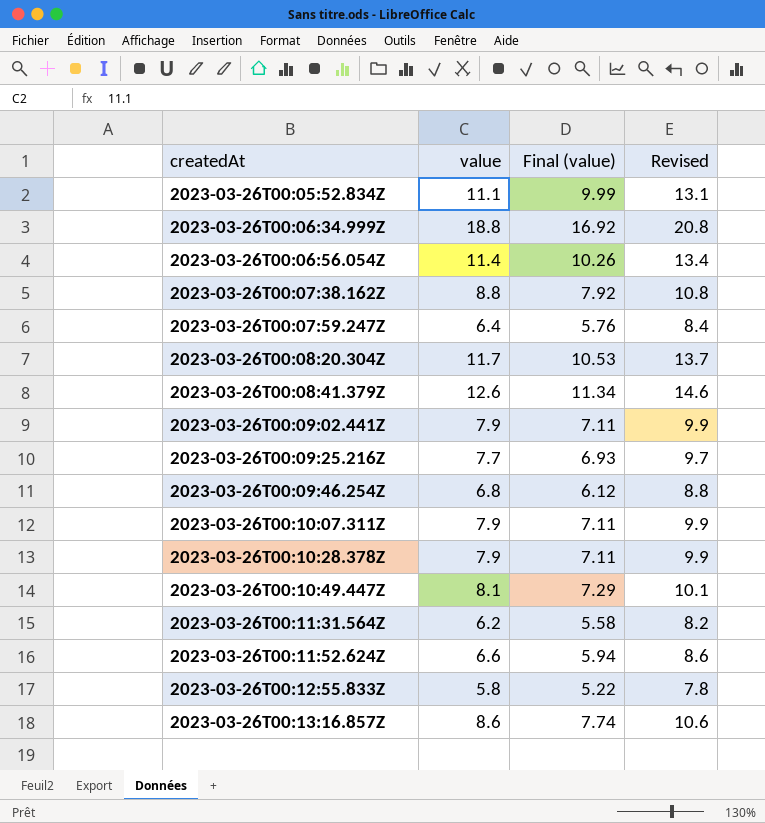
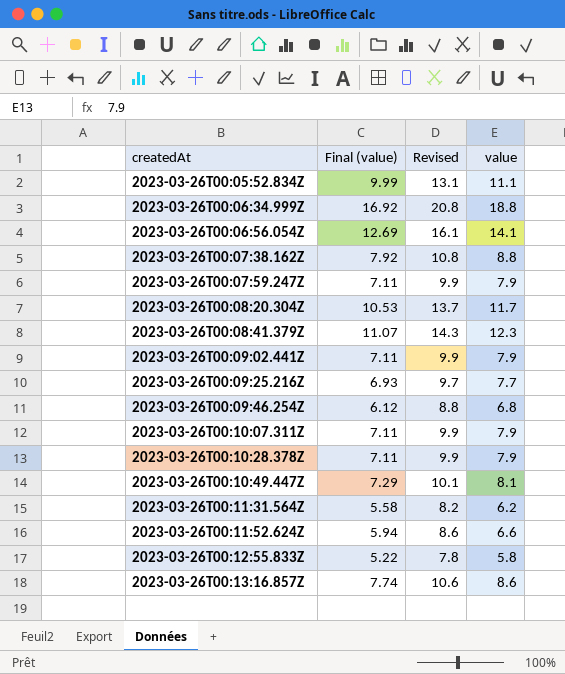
column value | position: 2 -> 4
2023-03-26T00:06:56.054Z | Final (value): 10.26 -> 12.69
2023-03-26T00:06:56.054Z | Revised: 13.4 -> 16.1
2023-03-26T00:06:56.054Z | value: 11.4 -> 14.1
2023-03-26T00:07:59.247Z | Final (value): 5.76 -> 7.11
2023-03-26T00:07:59.247Z | Revised: 8.4 -> 9.9
2023-03-26T00:07:59.247Z | value: 6.4 -> 7.9
2023-03-26T00:08:41.379Z | Final (value): 11.34 -> 11.07
2023-03-26T00:08:41.379Z | Revised: 14.6 -> 14.3
2023-03-26T00:08:41.379Z | value: 12.6 -> 12.3

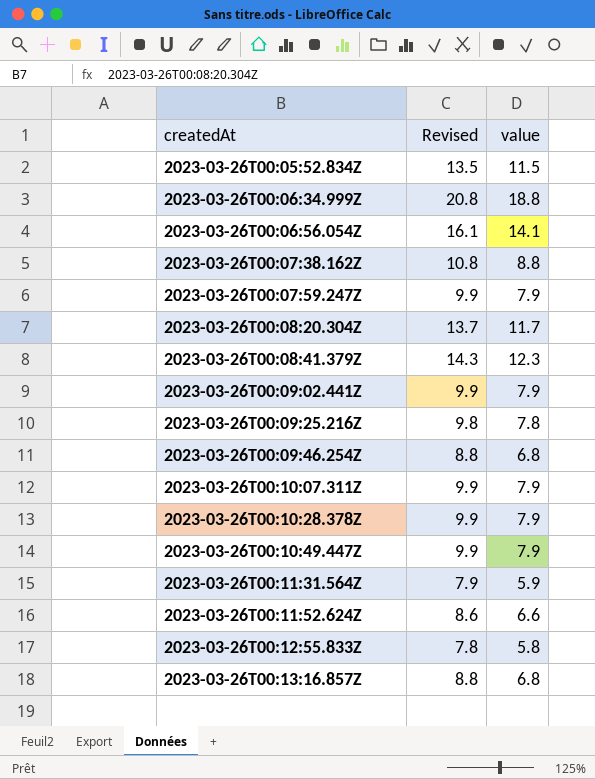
column Final (value) | formula: [value] * 0.9 -> none
2023-03-26T00:05:52.834Z | Revised: 13.1 -> 13.5
2023-03-26T00:05:52.834Z | value: 11.1 -> 11.5
2023-03-26T00:09:25.216Z | Revised: 9.7 -> 9.8
2023-03-26T00:09:25.216Z | value: 7.7 -> 7.8
2023-03-26T00:10:49.447Z | Revised: 10.1 -> 9.9
2023-03-26T00:10:49.447Z | value: 8.1 -> 7.9
2023-03-26T00:11:31.564Z | Revised: 8.2 -> 7.9
2023-03-26T00:11:31.564Z | value: 6.2 -> 5.9
2023-03-26T00:13:16.857Z | Revised: 10.6 -> 8.8
2023-03-26T00:13:16.857Z | value: 8.6 -> 6.8

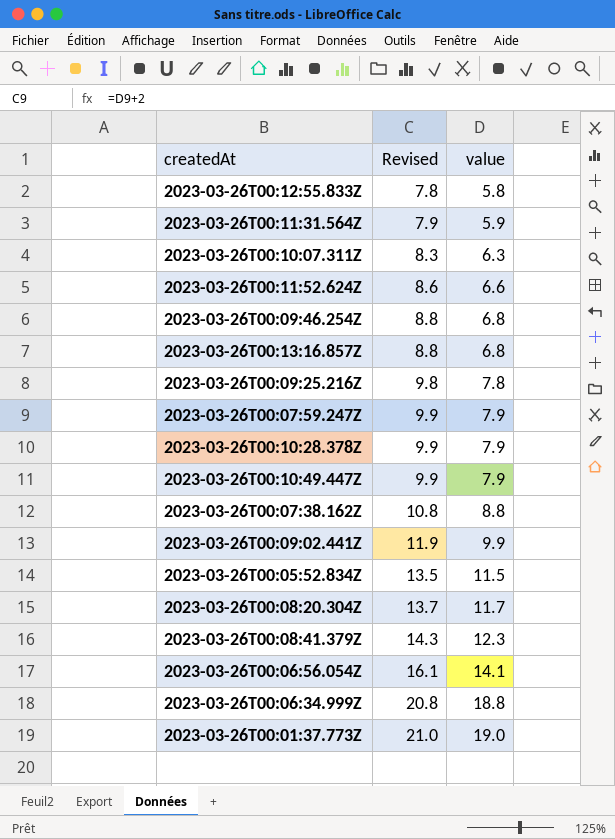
row order: createdAt ascending -> Revised ascending
2023-03-26T00:10:07.311Z | Revised: 9.9 -> 8.3
2023-03-26T00:10:07.311Z | value: 7.9 -> 6.3
2023-03-26T00:09:02.441Z | Revised: 9.9 -> 11.9
2023-03-26T00:09:02.441Z | value: 7.9 -> 9.9
row 2023-03-26T00:01:37.773Z: none -> 21.0 | 19.0

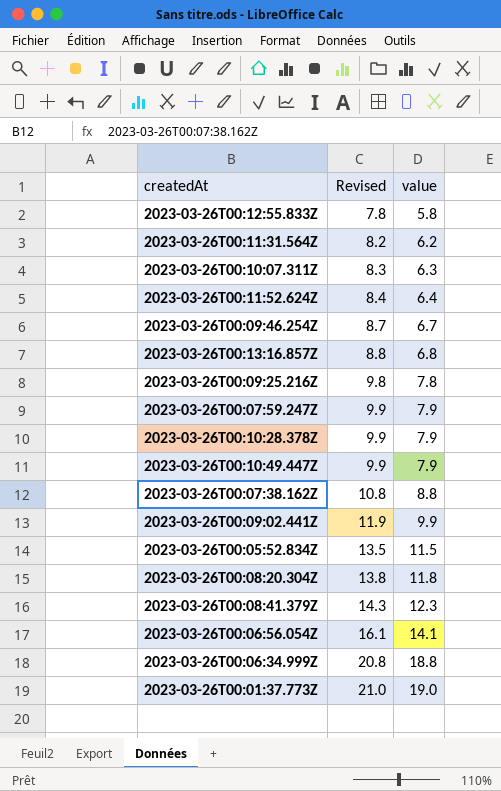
2023-03-26T00:11:31.564Z | Revised: 7.9 -> 8.2
2023-03-26T00:11:31.564Z | value: 5.9 -> 6.2
2023-03-26T00:11:52.624Z | Revised: 8.6 -> 8.4
2023-03-26T00:11:52.624Z | value: 6.6 -> 6.4
2023-03-26T00:09:46.254Z | Revised: 8.8 -> 8.7
2023-03-26T00:09:46.254Z | value: 6.8 -> 6.7
2023-03-26T00:08:20.304Z | Revised: 13.7 -> 13.8
2023-03-26T00:08:20.304Z | value: 11.7 -> 11.8

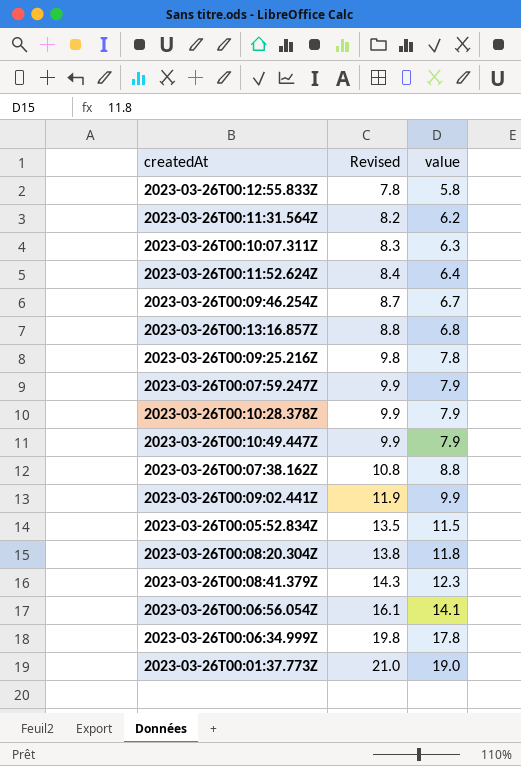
2023-03-26T00:06:34.999Z | Revised: 20.8 -> 19.8
2023-03-26T00:06:34.999Z | value: 18.8 -> 17.8

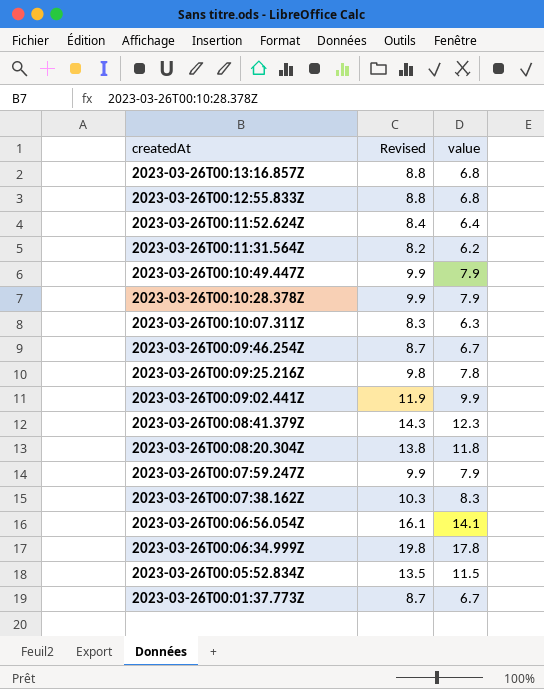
row order: Revised ascending -> createdAt descending
2023-03-26T00:12:55.833Z | Revised: 7.8 -> 8.8
2023-03-26T00:12:55.833Z | value: 5.8 -> 6.8
2023-03-26T00:07:38.162Z | Revised: 10.8 -> 10.3
2023-03-26T00:07:38.162Z | value: 8.8 -> 8.3
2023-03-26T00:01:37.773Z | Revised: 21.0 -> 8.7
2023-03-26T00:01:37.773Z | value: 19.0 -> 6.7

